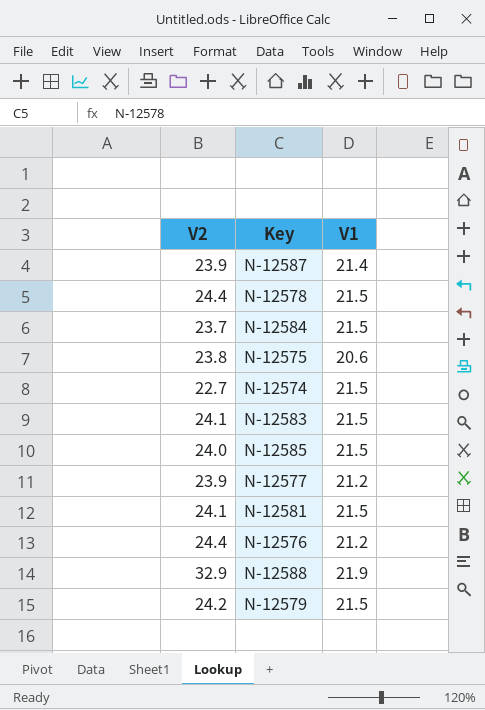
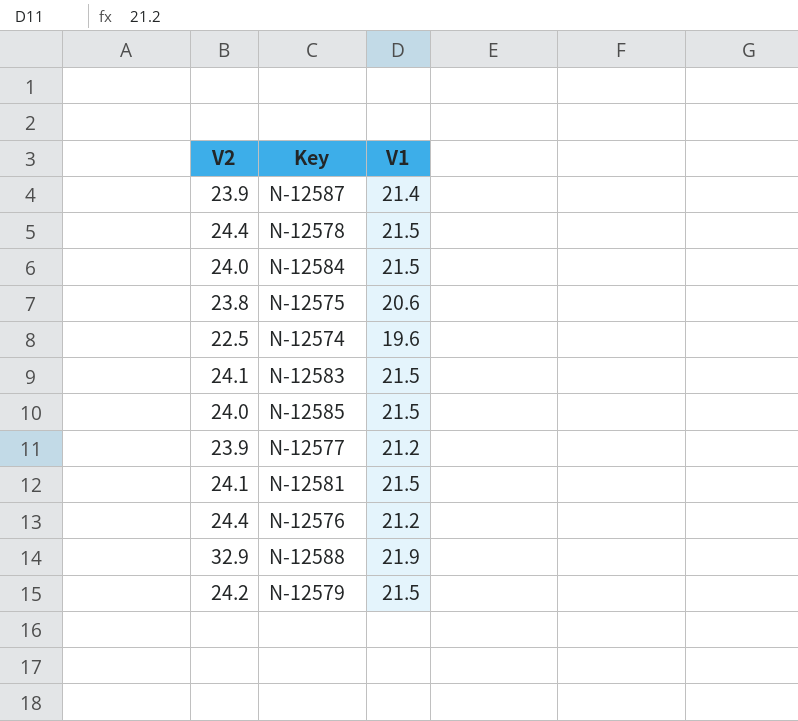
N-12584 | V2: 23.7 -> 24.0
N-12574 | V2: 22.7 -> 22.5
N-12574 | V1: 21.5 -> 19.6

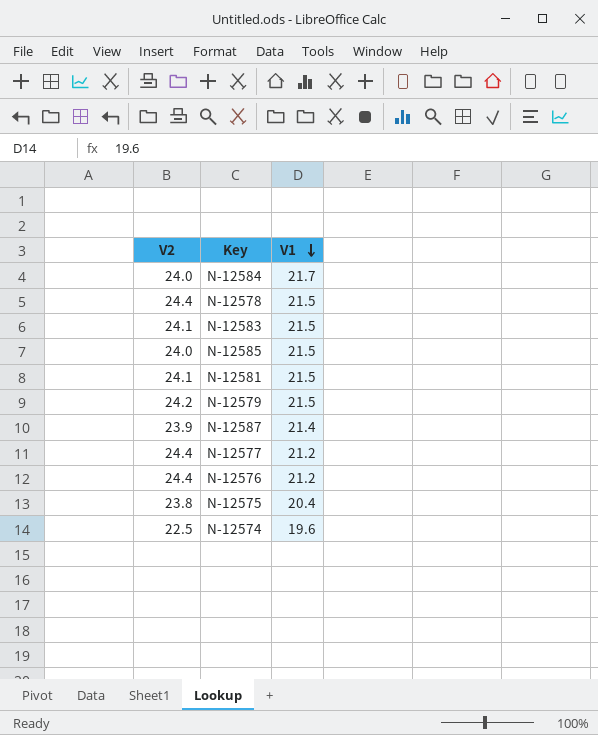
row order: none -> V1 descending
row N-12588: 32.9 | 21.9 -> none
N-12584 | V1: 21.5 -> 21.7
N-12577 | V2: 23.9 -> 24.4
N-12575 | V1: 20.6 -> 20.4

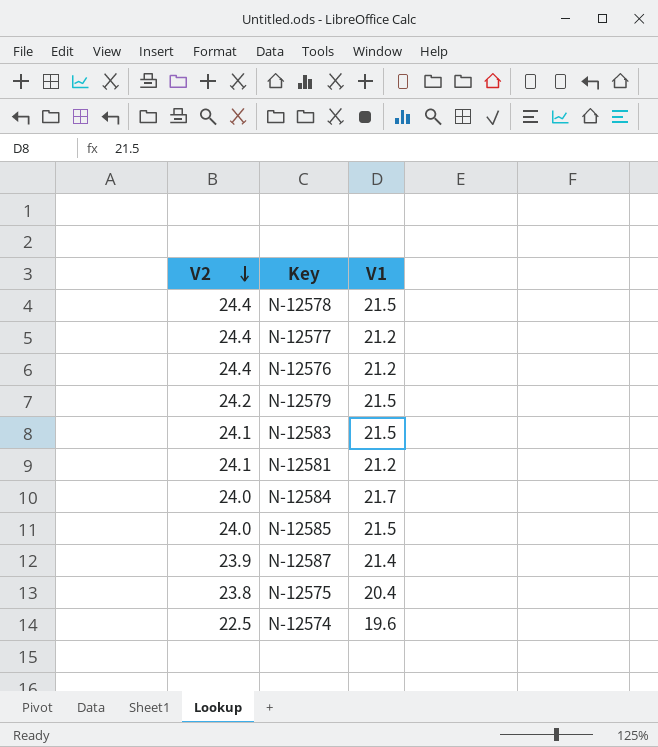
row order: V1 descending -> V2 descending
N-12581 | V1: 21.5 -> 21.2

